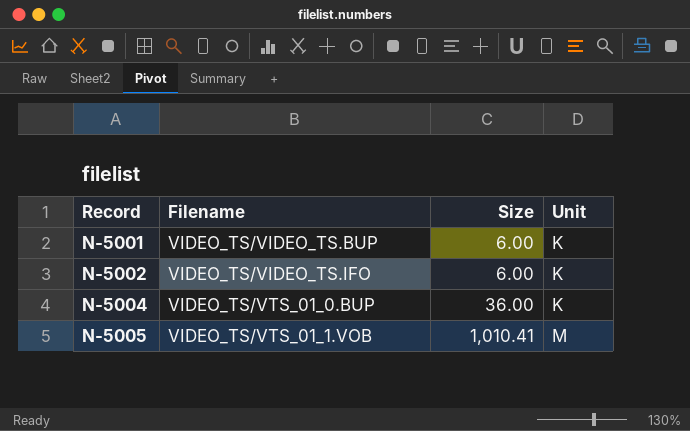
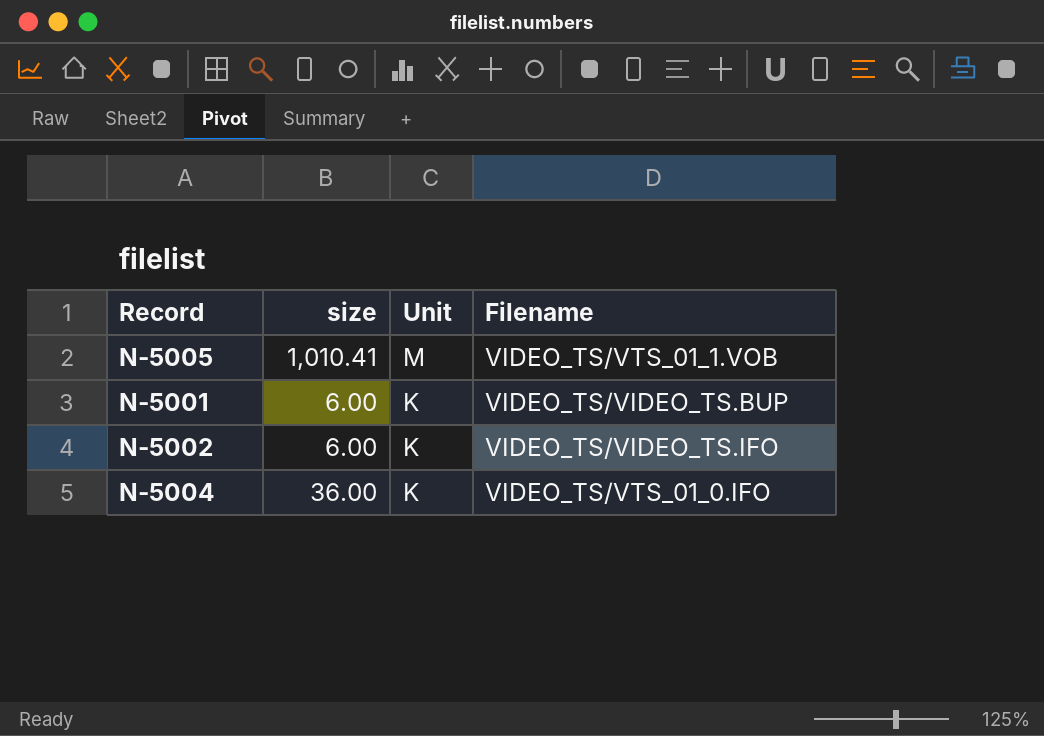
row order: Record ascending -> Unit descending
column name: Size -> size
column Filename | position: 2 -> 4
N-5004 | Filename: VIDEO_TS/VTS_01_0.BUP -> VIDEO_TS/VTS_01_0.IFO

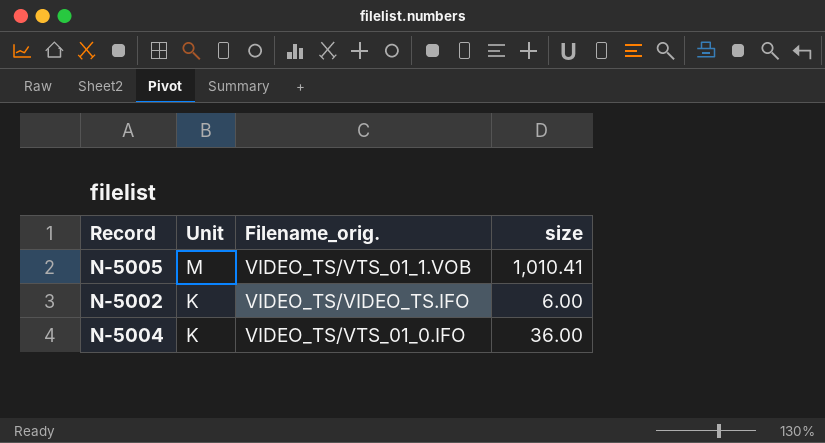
column name: Filename -> Filename_orig.
column size | position: 2 -> 4
row N-5001: 6.00 | K | VIDEO_TS/VIDEO_TS.BUP -> none

